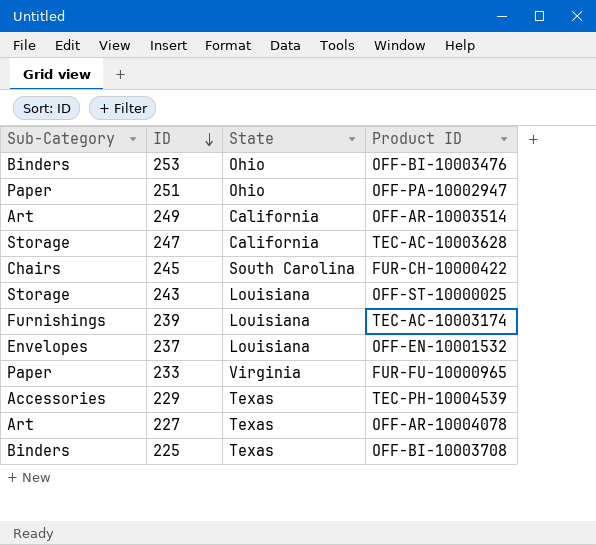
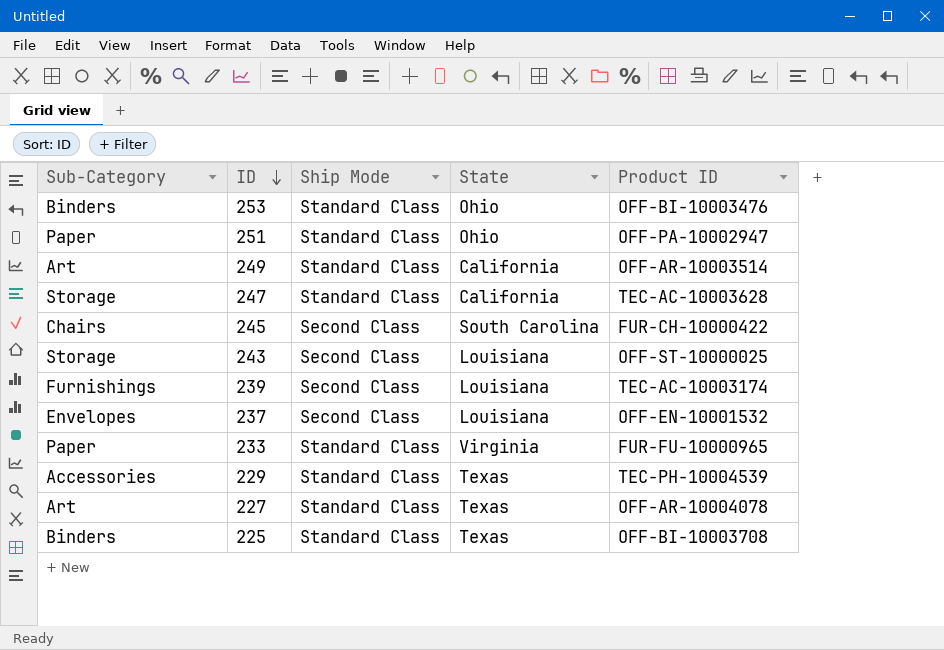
column Ship Mode | position: none -> 3

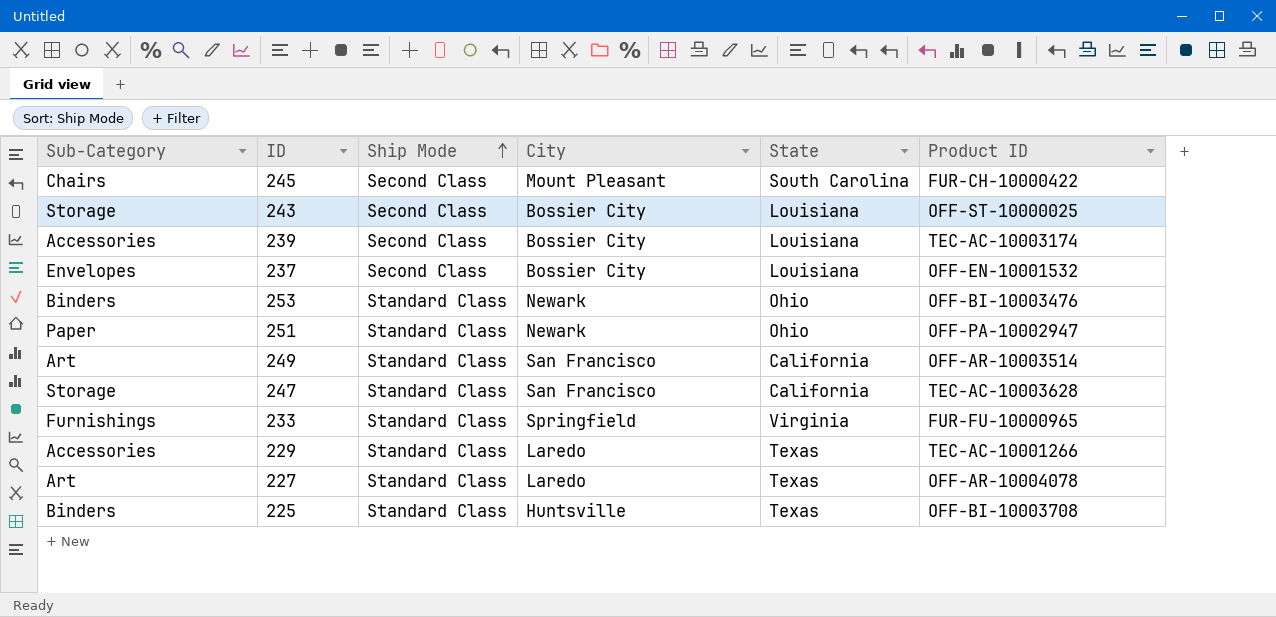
row order: ID descending -> Ship Mode ascending
column City | position: none -> 4
239 | Sub-Category: Furnishings -> Accessories
233 | Sub-Category: Paper -> Furnishings
229 | Product ID: TEC-PH-10004539 -> TEC-AC-10001266

